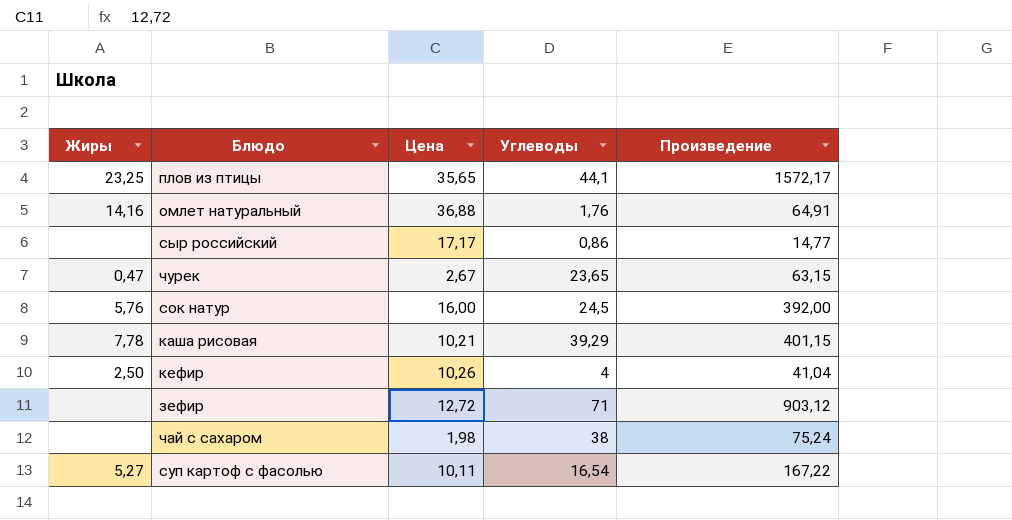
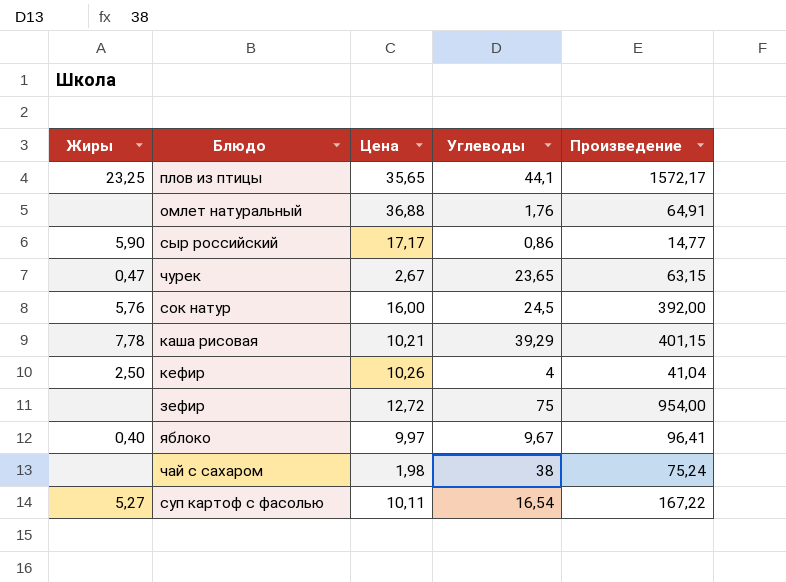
омлет натуральный | Жиры: 14,16 -> none
сыр российский | Жиры: none -> 5,90
зефир | Углеводы: 71 -> 75
зефир | Произведение: 903,12 -> 954,00
row яблоко: none -> 0,40 | 9,97 | 9,67 | 96,41

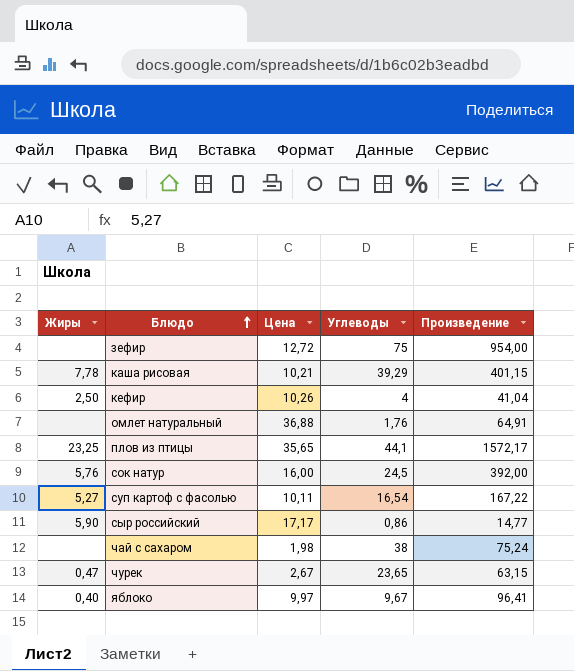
row order: none -> Блюдо ascending

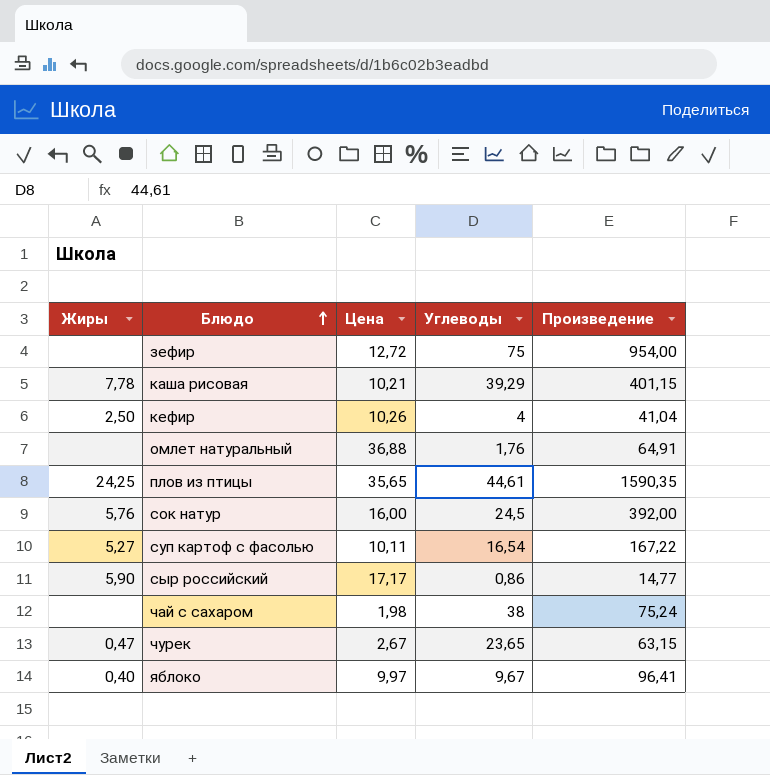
плов из птицы | Жиры: 23,25 -> 24,25
плов из птицы | Углеводы: 44,1 -> 44,61
плов из птицы | Произведение: 1572,17 -> 1590,35

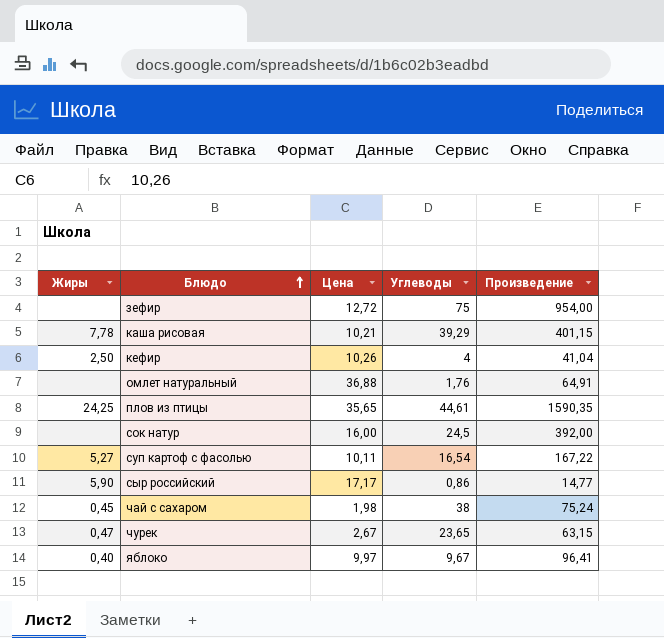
сок натур | Жиры: 5,76 -> none
чай с сахаром | Жиры: none -> 0,45

